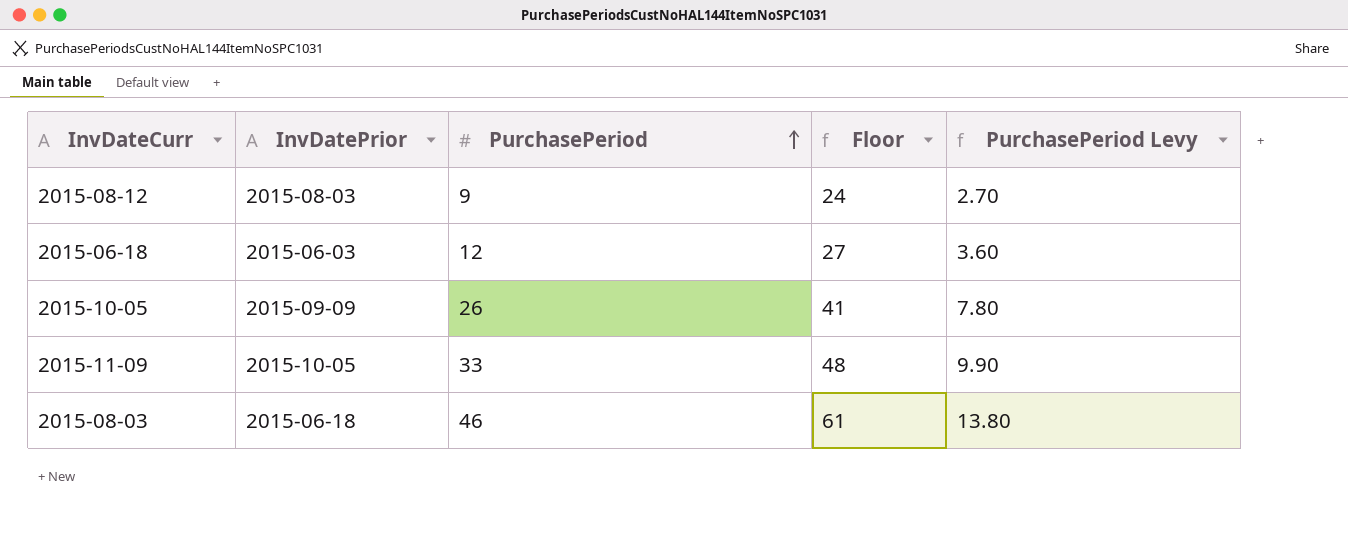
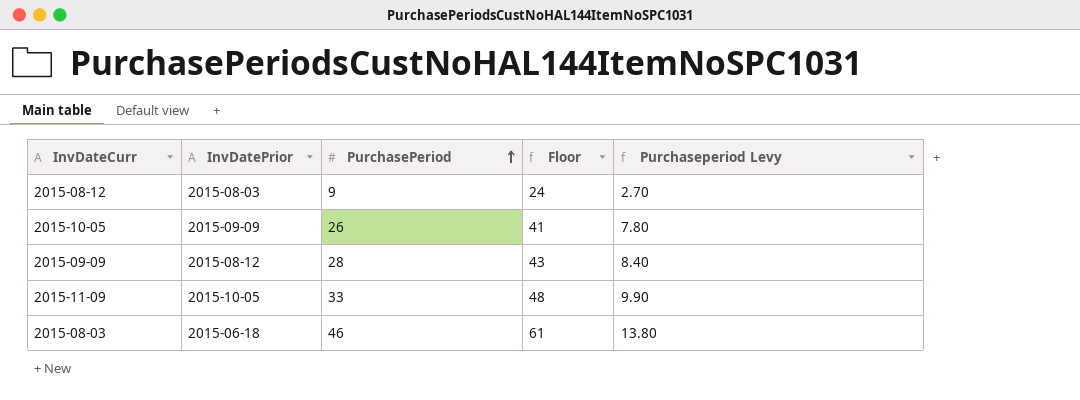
column name: PurchasePeriod Levy -> Purchaseperiod Levy
row 2015-06-18: 2015-06-03 | 12 | 27 | 3.60 -> none
row 2015-09-09: none -> 2015-08-12 | 28 | 43 | 8.40

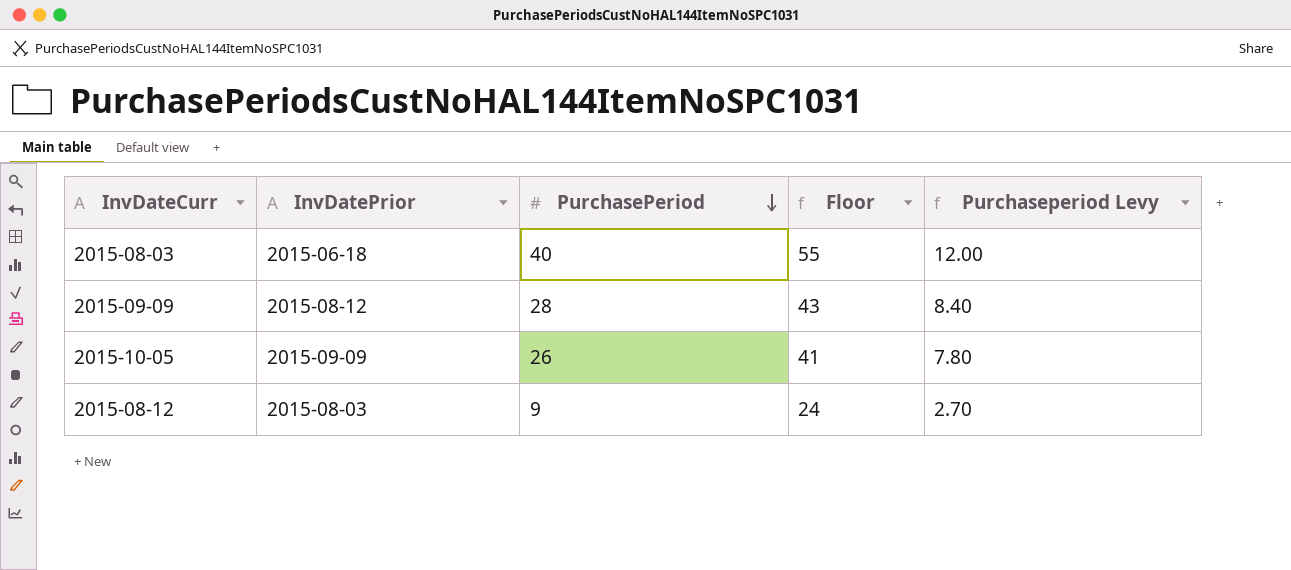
row order: PurchasePeriod ascending -> PurchasePeriod descending
row 2015-11-09: 2015-10-05 | 33 | 48 | 9.90 -> none
2015-08-03 | PurchasePeriod: 46 -> 40
2015-08-03 | Floor: 61 -> 55
2015-08-03 | Purchaseperiod Levy: 13.80 -> 12.00

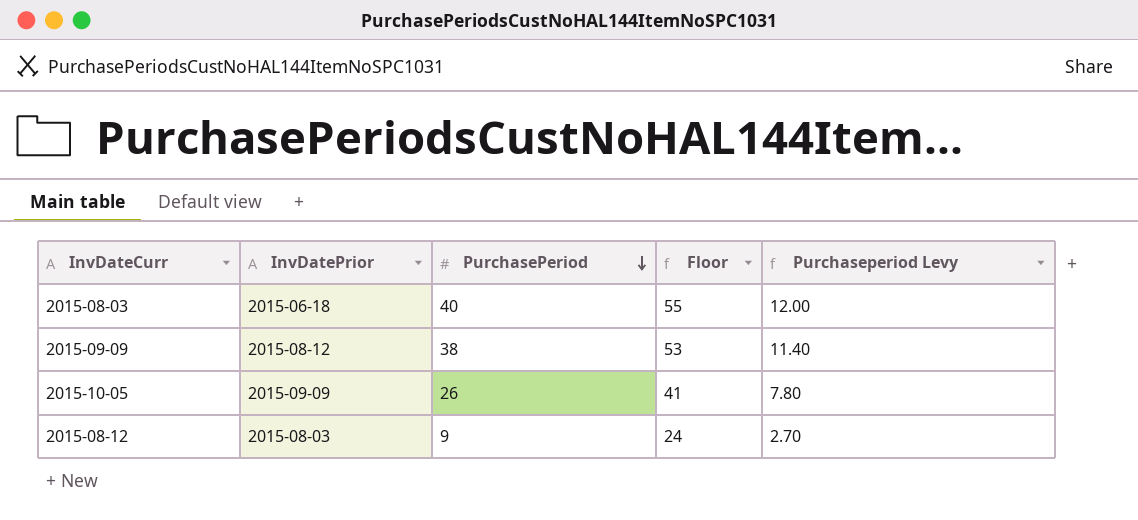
2015-09-09 | PurchasePeriod: 28 -> 38
2015-09-09 | Floor: 43 -> 53
2015-09-09 | Purchaseperiod Levy: 8.40 -> 11.40

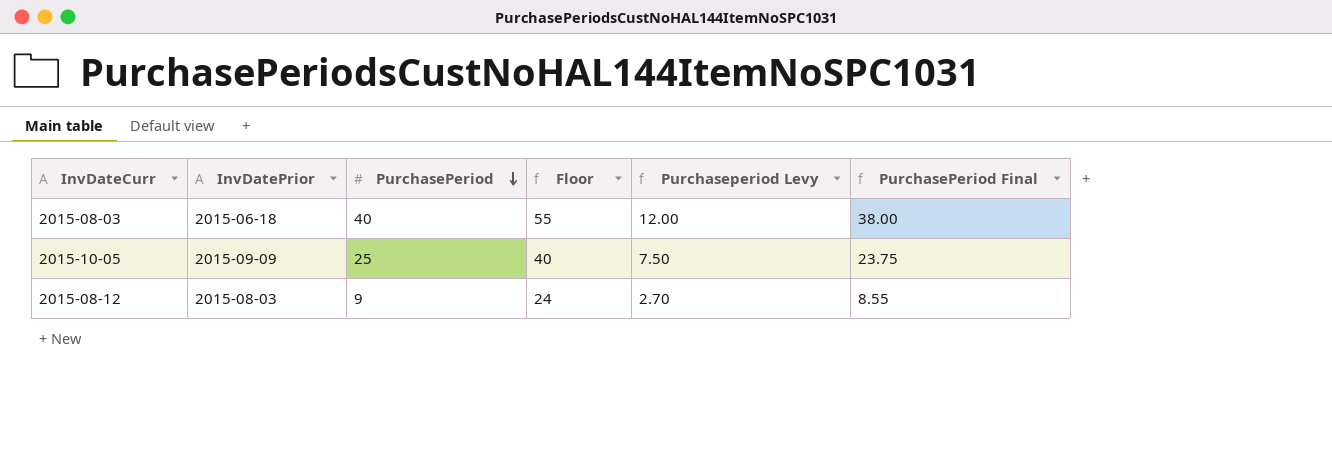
column PurchasePeriod Final | formula: none -> [PurchasePeriod] * 0.95
row 2015-09-09: 2015-08-12 | 38 | 53 | 11.40 -> none
2015-10-05 | PurchasePeriod: 26 -> 25
2015-10-05 | Floor: 41 -> 40
2015-10-05 | Purchaseperiod Levy: 7.80 -> 7.50

